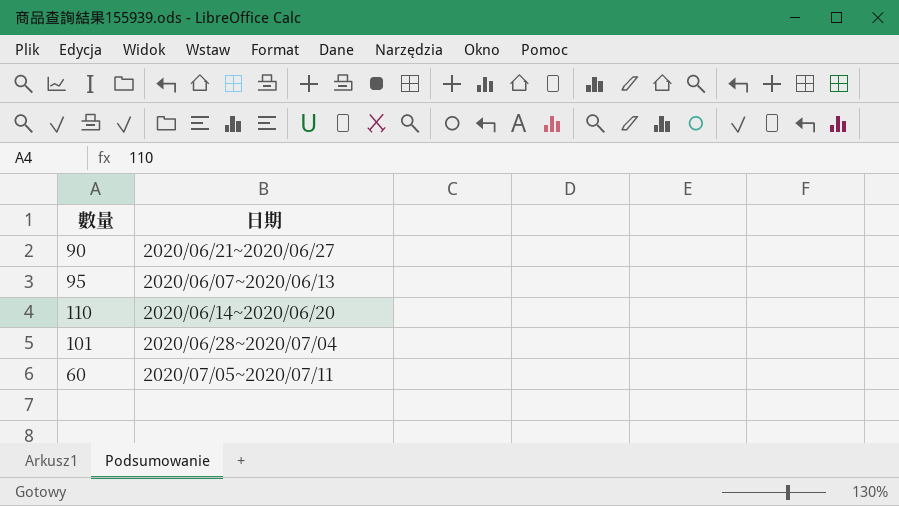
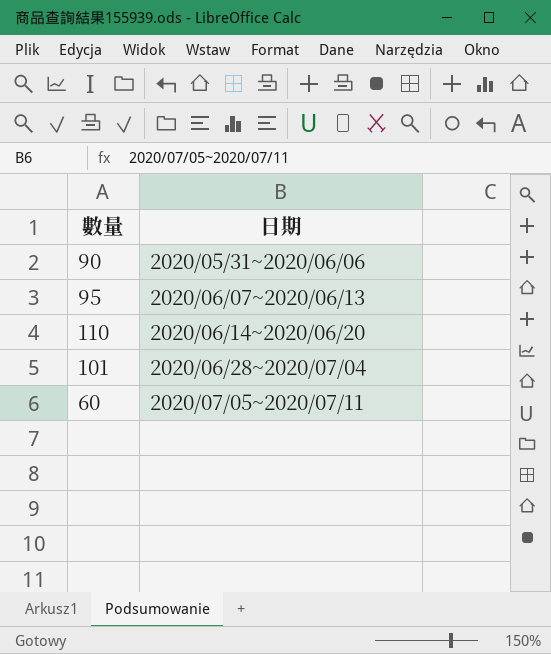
90 | 日期: 2020/06/21~2020/06/27 -> 2020/05/31~2020/06/06

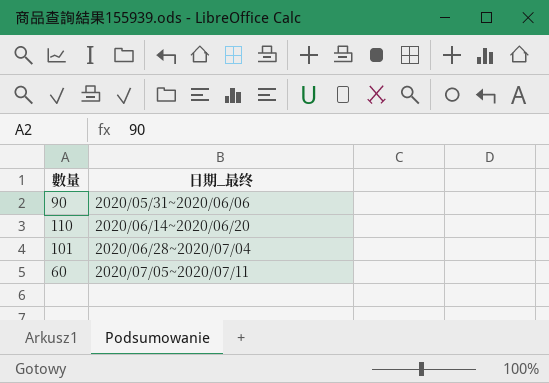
column name: 日期 -> 日期_最终
row 95: 2020/06/07~2020/06/13 -> none

